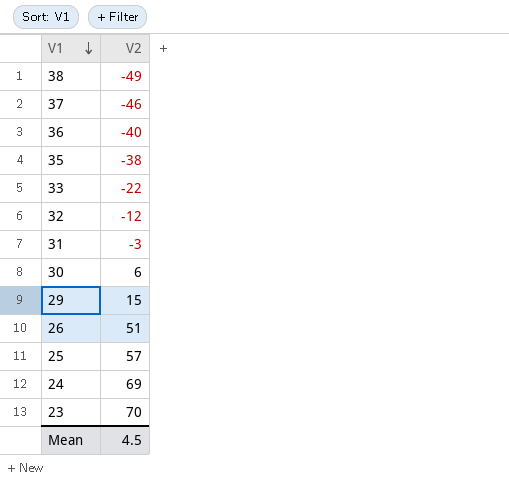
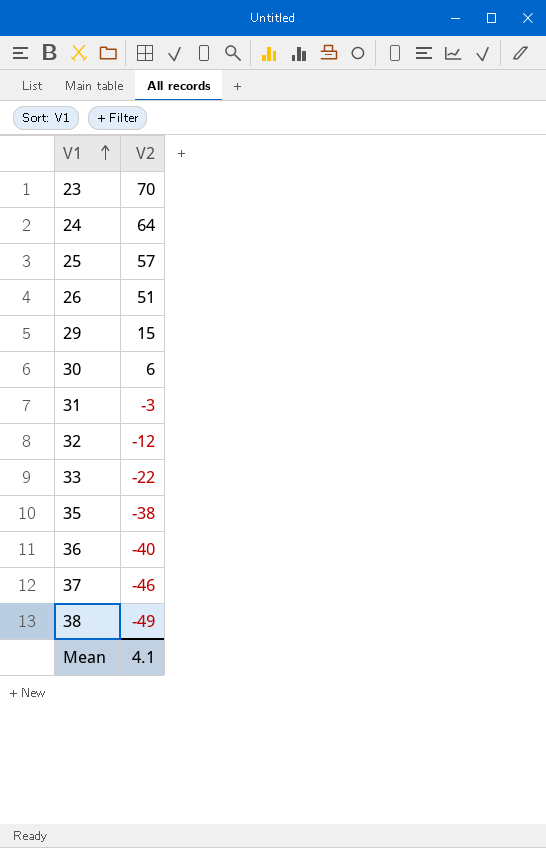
row order: V1 descending -> V1 ascending
24 | V2: 69 -> 64
Mean | V2: 4.5 -> 4.1

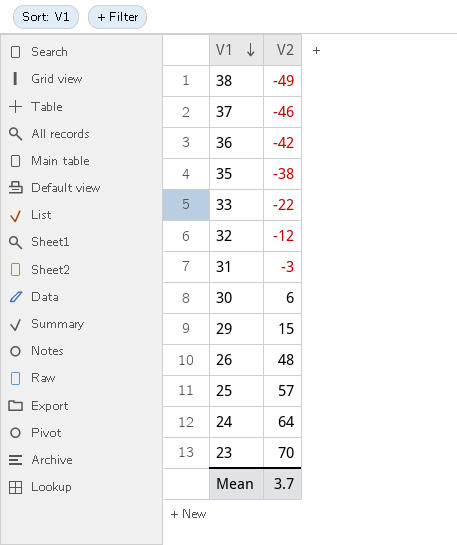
row order: V1 ascending -> V1 descending
36 | V2: -40 -> -42
26 | V2: 51 -> 48
Mean | V2: 4.1 -> 3.7

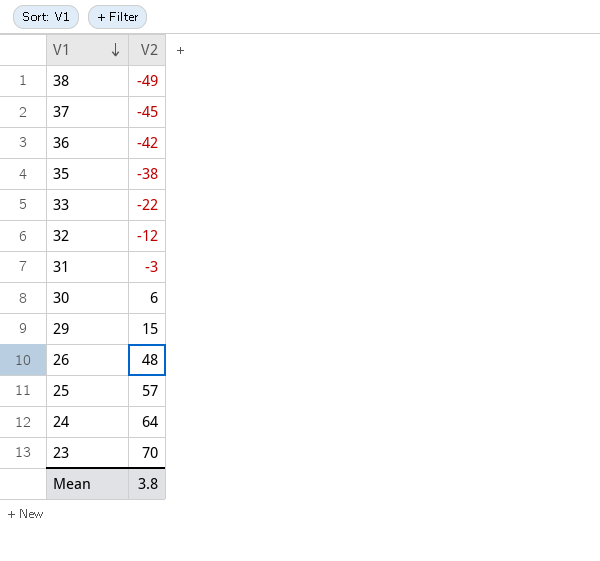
37 | V2: -46 -> -45
Mean | V2: 3.7 -> 3.8

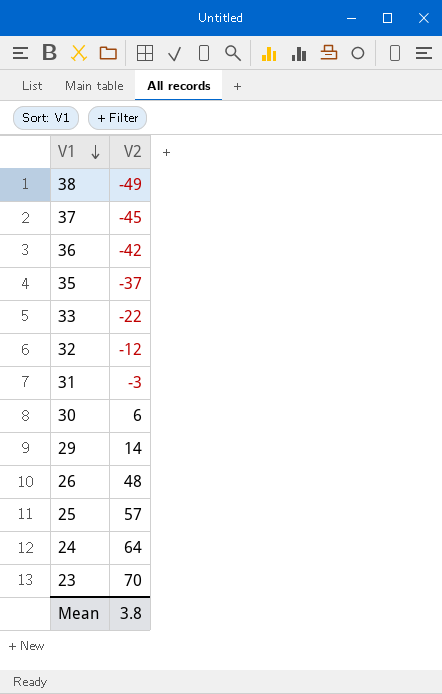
35 | V2: -38 -> -37
29 | V2: 15 -> 14

